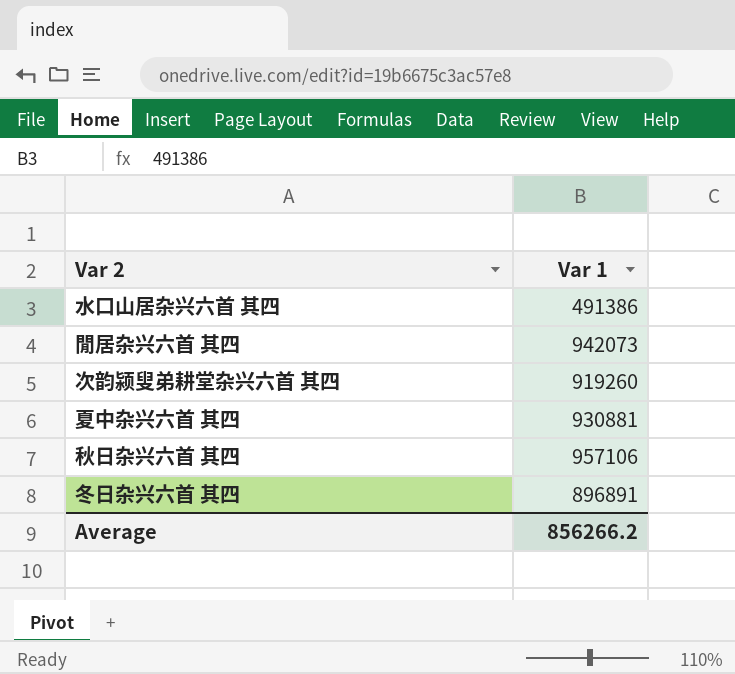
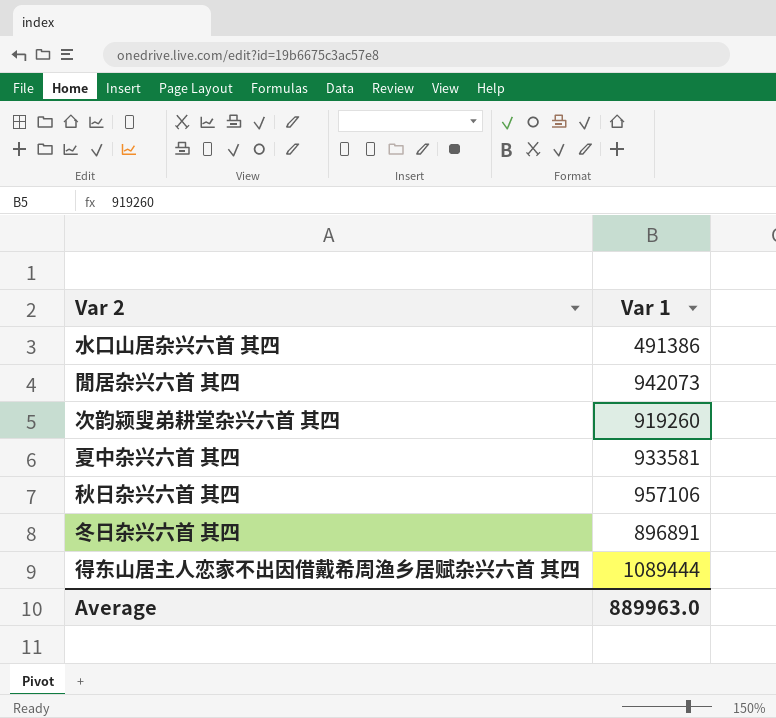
夏中杂兴六首 其四 | Var 1: 930881 -> 933581
row 得东山居主人恋家不出因借戴希周渔乡居赋杂兴六首 其四: none -> 1089444
Average | Var 1: 856266.2 -> 889963.0

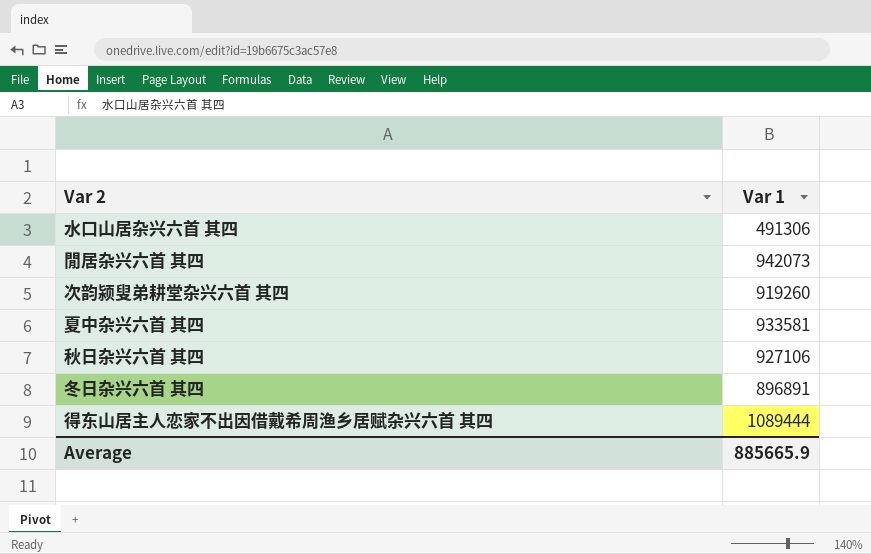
水口山居杂兴六首 其四 | Var 1: 491386 -> 491306
秋日杂兴六首 其四 | Var 1: 957106 -> 927106
Average | Var 1: 889963.0 -> 885665.9

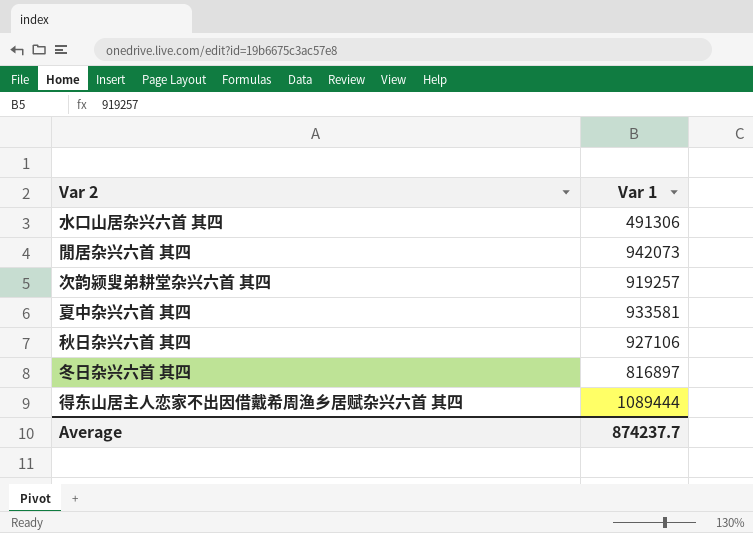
次韵颍叟弟耕堂杂兴六首 其四 | Var 1: 919260 -> 919257
冬日杂兴六首 其四 | Var 1: 896891 -> 816897
Average | Var 1: 885665.9 -> 874237.7

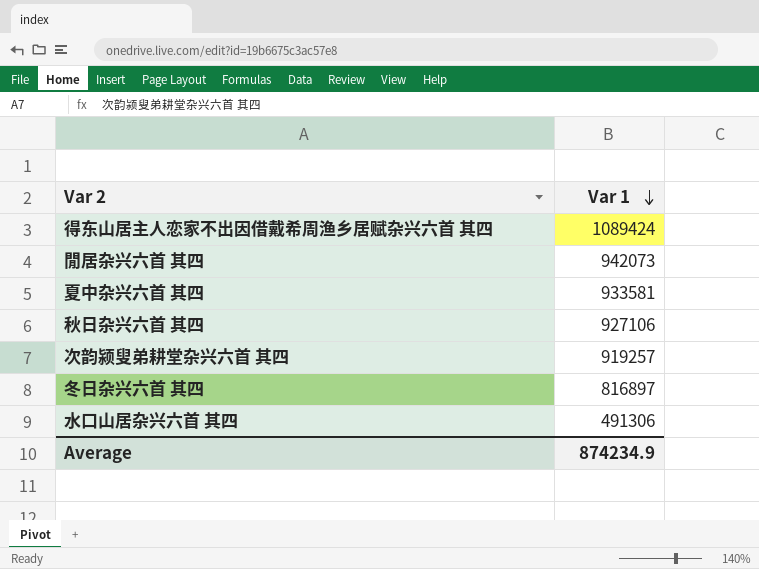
row order: none -> Var 1 descending
得东山居主人恋家不出因借戴希周渔乡居赋杂兴六首 其四 | Var 1: 1089444 -> 1089424
Average | Var 1: 874237.7 -> 874234.9

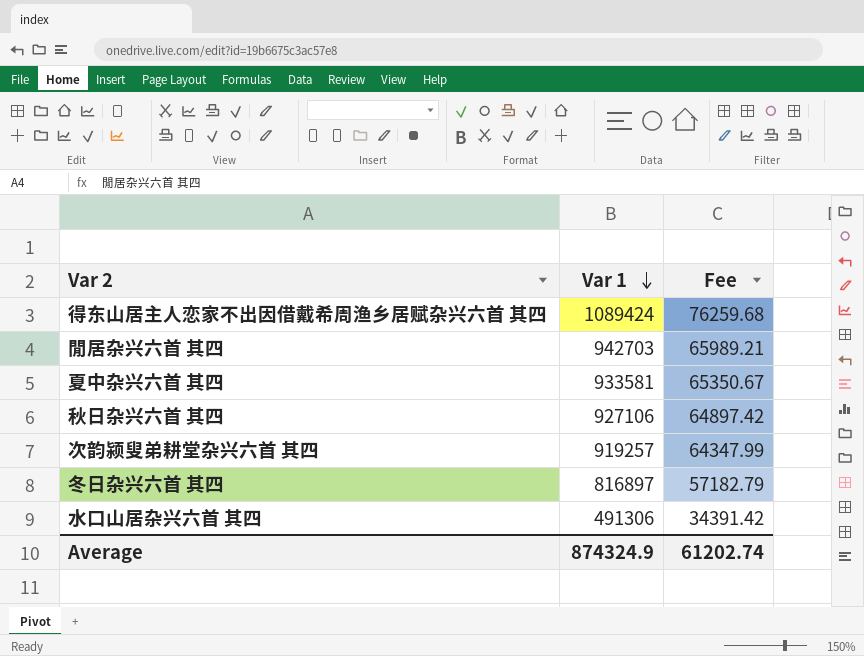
column Fee | formula: none -> [Var 1] * 0.07
閒居杂兴六首 其四 | Var 1: 942073 -> 942703
Average | Var 1: 874234.9 -> 874324.9

